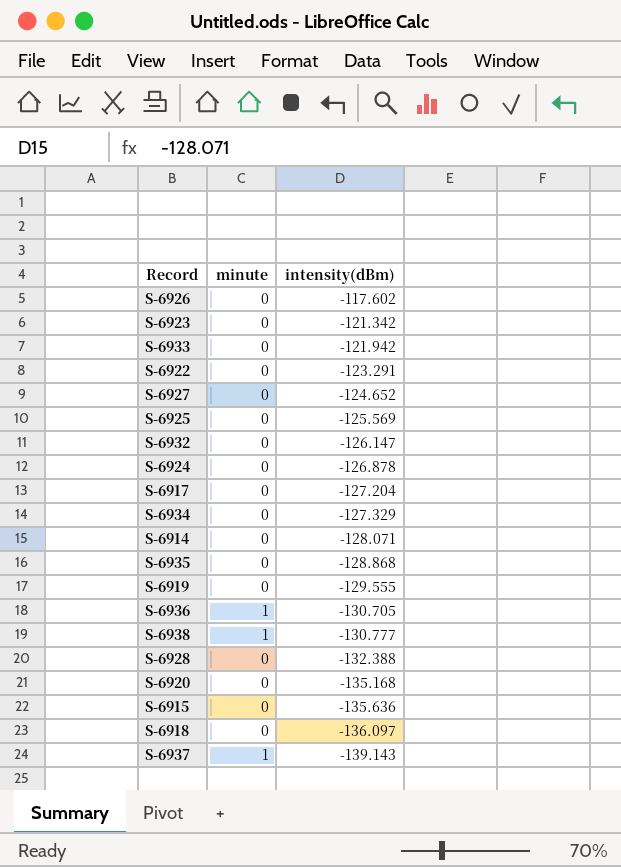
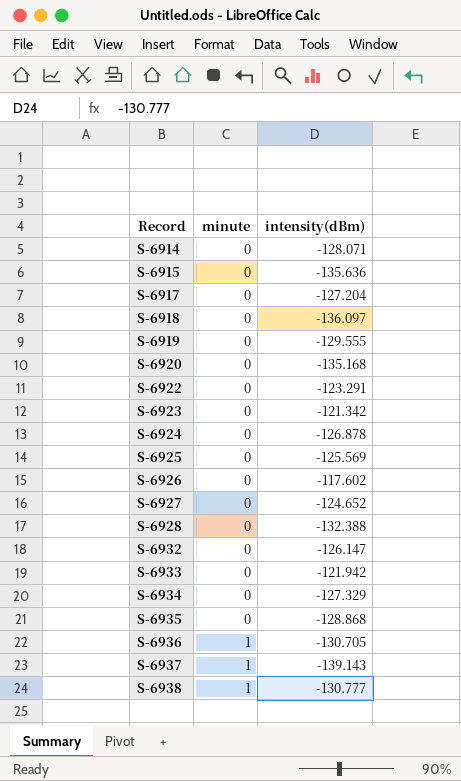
row order: intensity(dBm) descending -> Record ascending

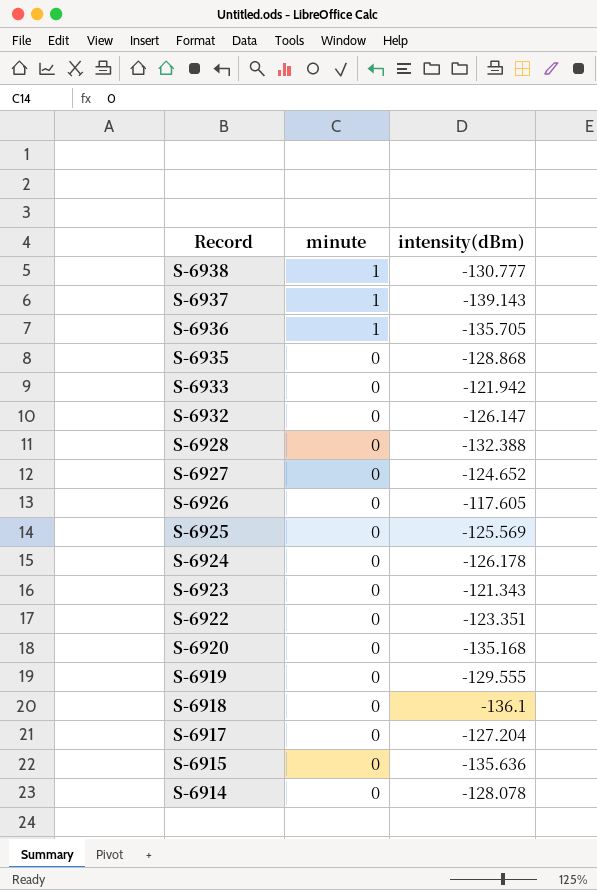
row order: Record ascending -> Record descending
row S-6934: 0 | -127.329 -> none
S-6936 | intensity(dBm): -130.705 -> -135.705
S-6926 | intensity(dBm): -117.602 -> -117.605
S-6924 | intensity(dBm): -126.878 -> -126.178
S-6923 | intensity(dBm): -121.342 -> -121.343
S-6922 | intensity(dBm): -123.291 -> -123.351
S-6918 | intensity(dBm): -136.097 -> -136.1
S-6914 | intensity(dBm): -128.071 -> -128.078

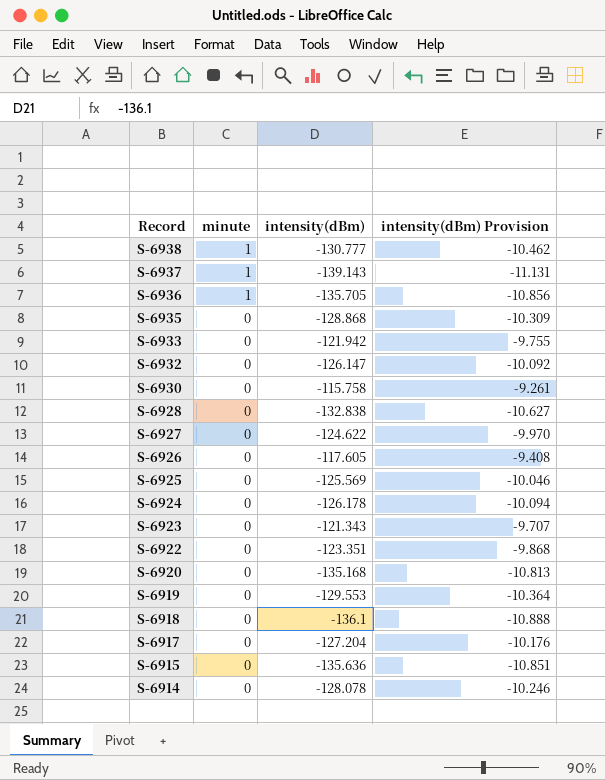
column intensity(dBm) Provision | formula: none -> [intensity(dBm)] * 0.08
row S-6930: none -> 0 | -115.758 | -9.261
S-6928 | intensity(dBm): -132.388 -> -132.838
S-6927 | intensity(dBm): -124.652 -> -124.622
S-6919 | intensity(dBm): -129.555 -> -129.553

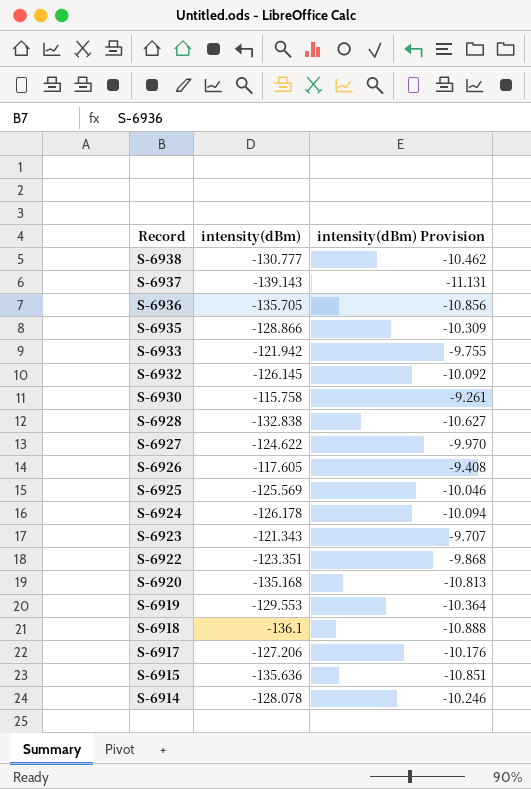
column minute | position: 2 -> none
S-6935 | intensity(dBm): -128.868 -> -128.866
S-6932 | intensity(dBm): -126.147 -> -126.145
S-6917 | intensity(dBm): -127.204 -> -127.206

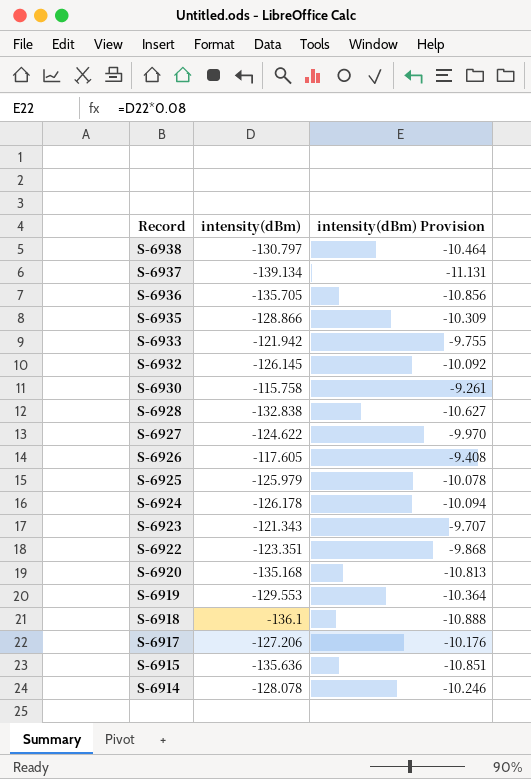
S-6938 | intensity(dBm): -130.777 -> -130.797
S-6938 | intensity(dBm) Provision: -10.462 -> -10.464
S-6937 | intensity(dBm): -139.143 -> -139.134
S-6925 | intensity(dBm): -125.569 -> -125.979
S-6925 | intensity(dBm) Provision: -10.046 -> -10.078

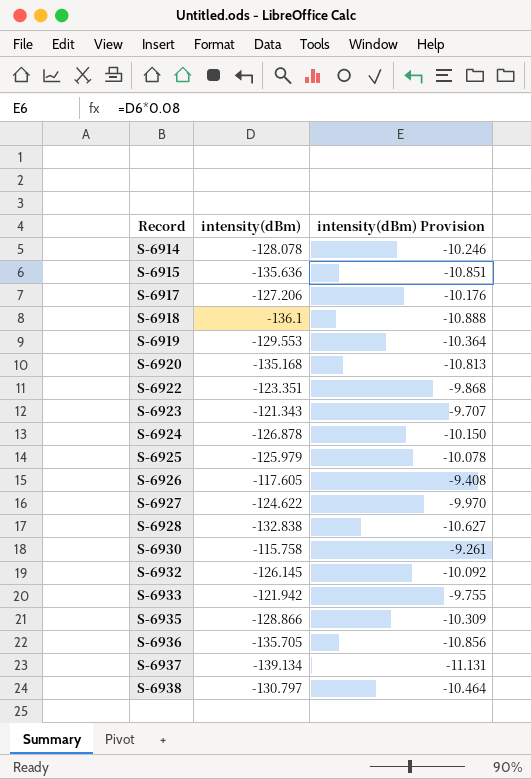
row order: Record descending -> Record ascending
S-6924 | intensity(dBm): -126.178 -> -126.878
S-6924 | intensity(dBm) Provision: -10.094 -> -10.150

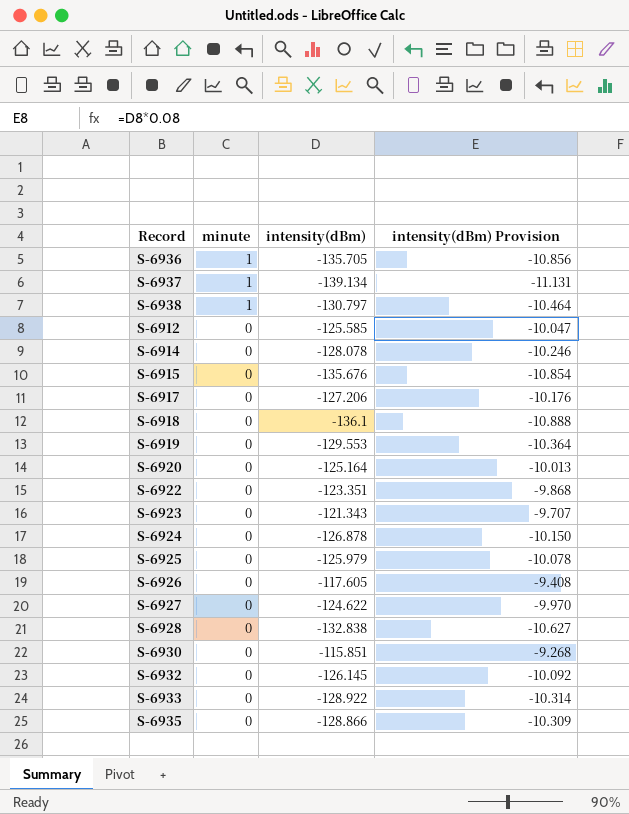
row order: Record ascending -> minute descending
column minute | position: none -> 2
row S-6912: none -> 0 | -125.585 | -10.047
S-6915 | intensity(dBm): -135.636 -> -135.676
S-6915 | intensity(dBm) Provision: -10.851 -> -10.854
S-6920 | intensity(dBm): -135.168 -> -125.164
S-6920 | intensity(dBm) Provision: -10.813 -> -10.013
S-6930 | intensity(dBm): -115.758 -> -115.851
S-6930 | intensity(dBm) Provision: -9.261 -> -9.268
S-6933 | intensity(dBm): -121.942 -> -128.922
S-6933 | intensity(dBm) Provision: -9.755 -> -10.314

